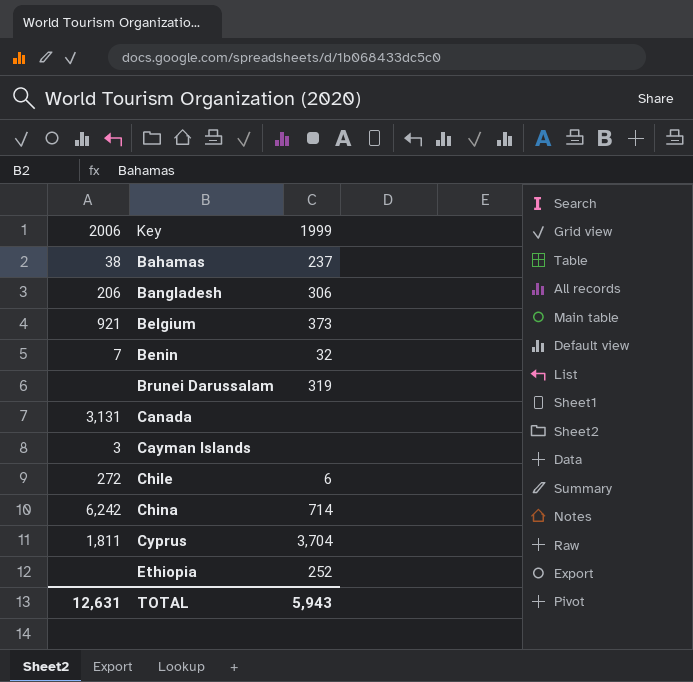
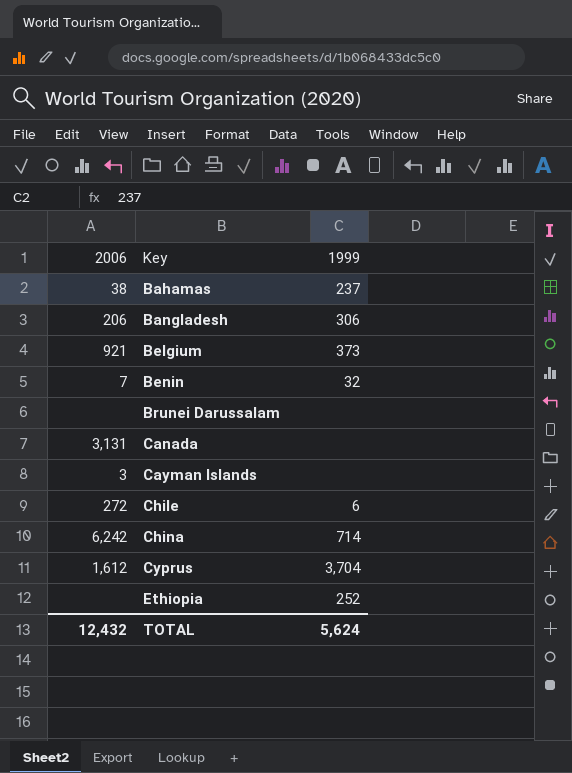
Brunei Darussalam | 1999: 319 -> none
Cyprus | 2006: 1,811 -> 1,612
TOTAL | 2006: 12,631 -> 12,432
TOTAL | 1999: 5,943 -> 5,624

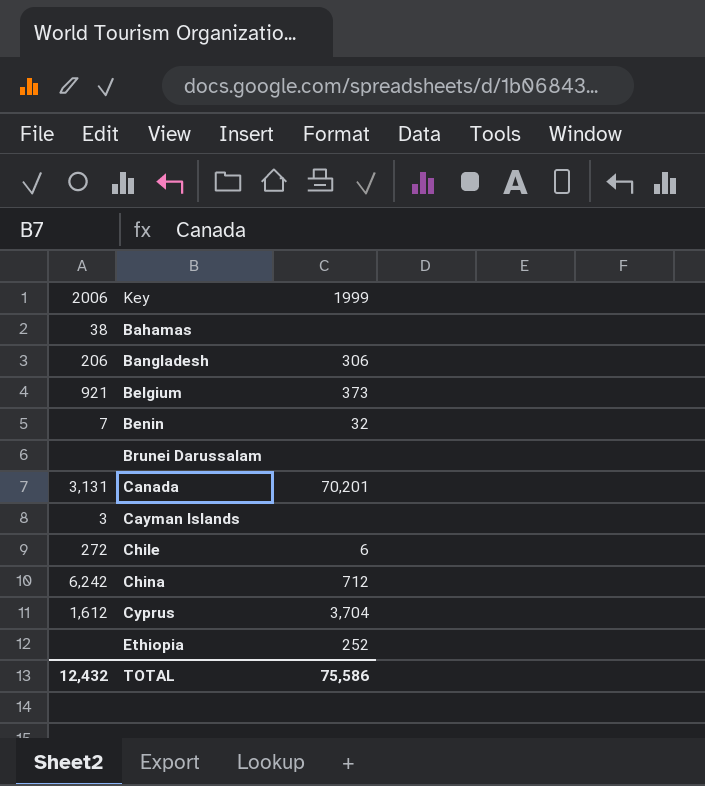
Bahamas | 1999: 237 -> none
Canada | 1999: none -> 70,201
China | 1999: 714 -> 712
TOTAL | 1999: 5,624 -> 75,586

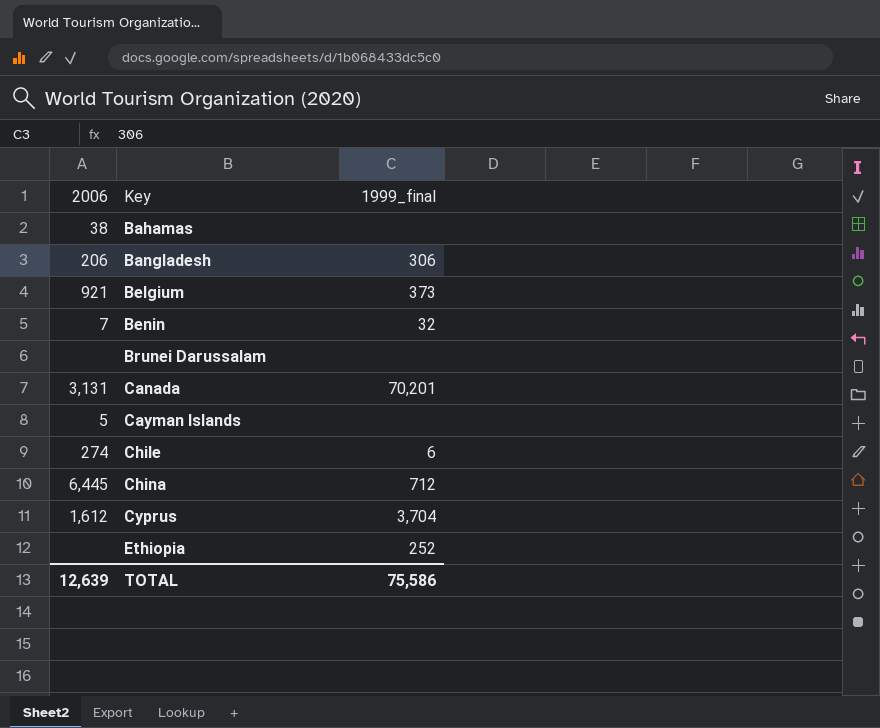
column name: 1999 -> 1999_final
Cayman Islands | 2006: 3 -> 5
Chile | 2006: 272 -> 274
China | 2006: 6,242 -> 6,445
TOTAL | 2006: 12,432 -> 12,639

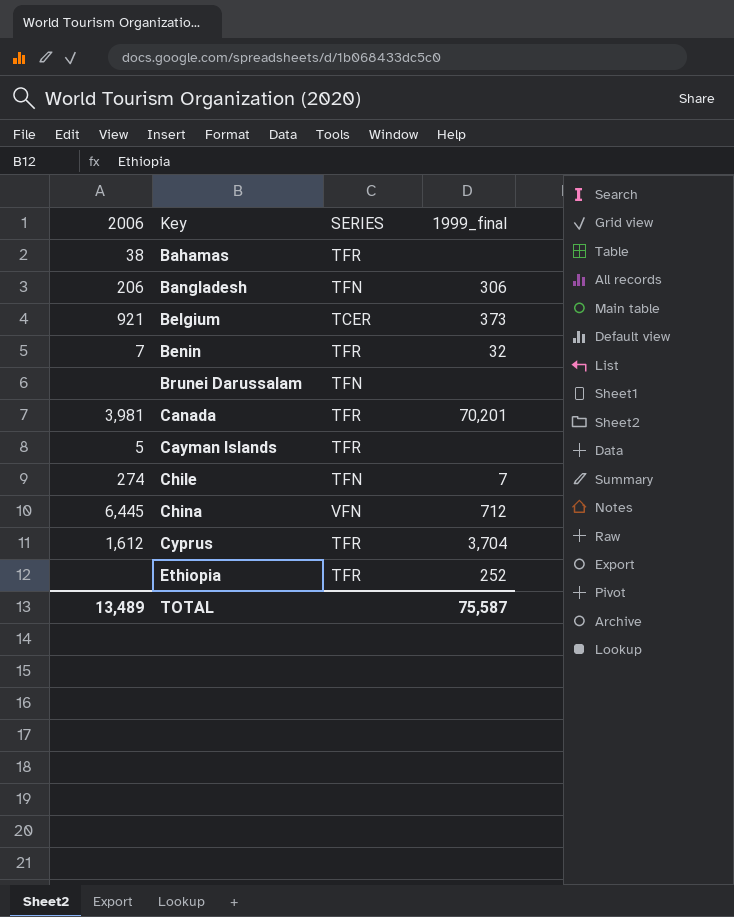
column SERIES | position: none -> 3
Canada | 2006: 3,131 -> 3,981
Chile | 1999_final: 6 -> 7
TOTAL | 2006: 12,639 -> 13,489
TOTAL | 1999_final: 75,586 -> 75,587

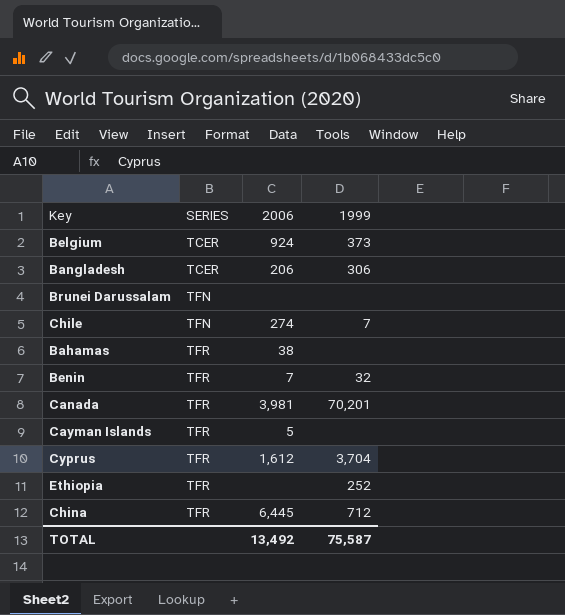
row order: Key ascending -> SERIES ascending
column 2006 | position: 1 -> 3
column name: 1999_final -> 1999
Belgium | 2006: 921 -> 924
Bangladesh | SERIES: TFN -> TCER
China | SERIES: VFN -> TFR
TOTAL | 2006: 13,489 -> 13,492

